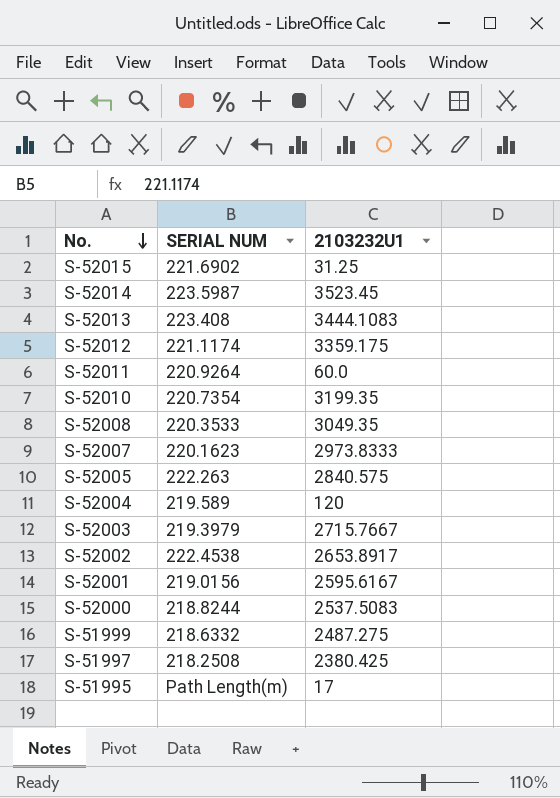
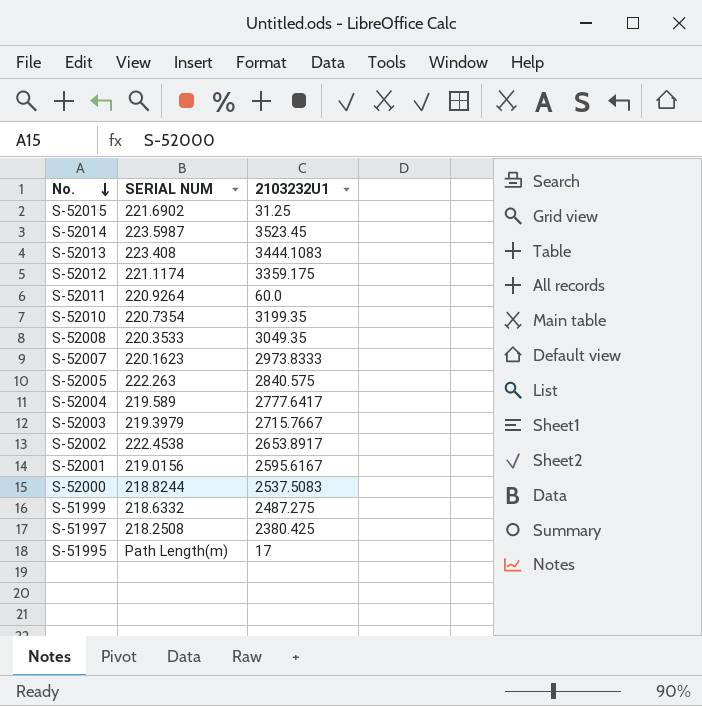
S-52004 | 2103232U1: 120 -> 2777.6417

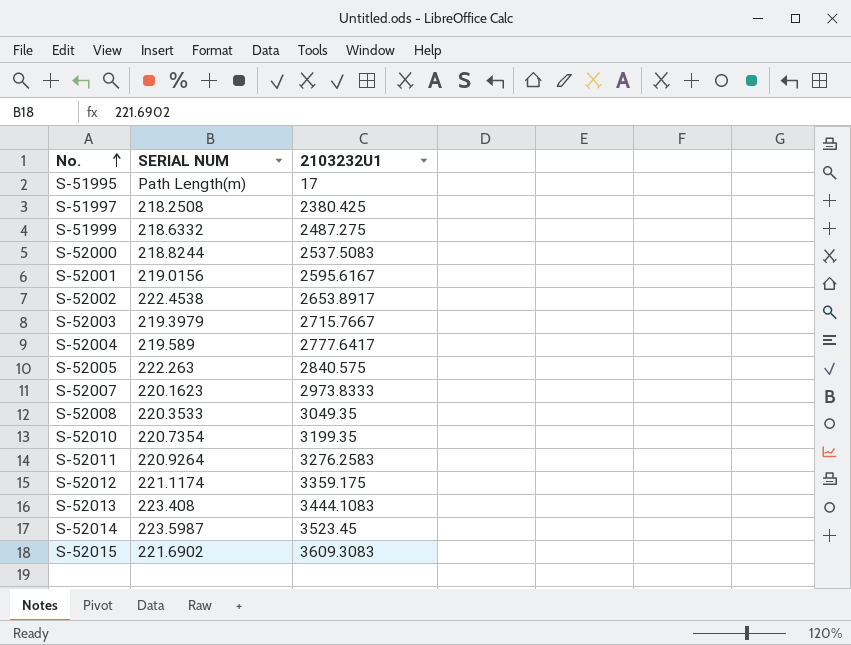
row order: No. descending -> No. ascending
S-52011 | 2103232U1: 60.0 -> 3276.2583
S-52015 | 2103232U1: 31.25 -> 3609.3083

